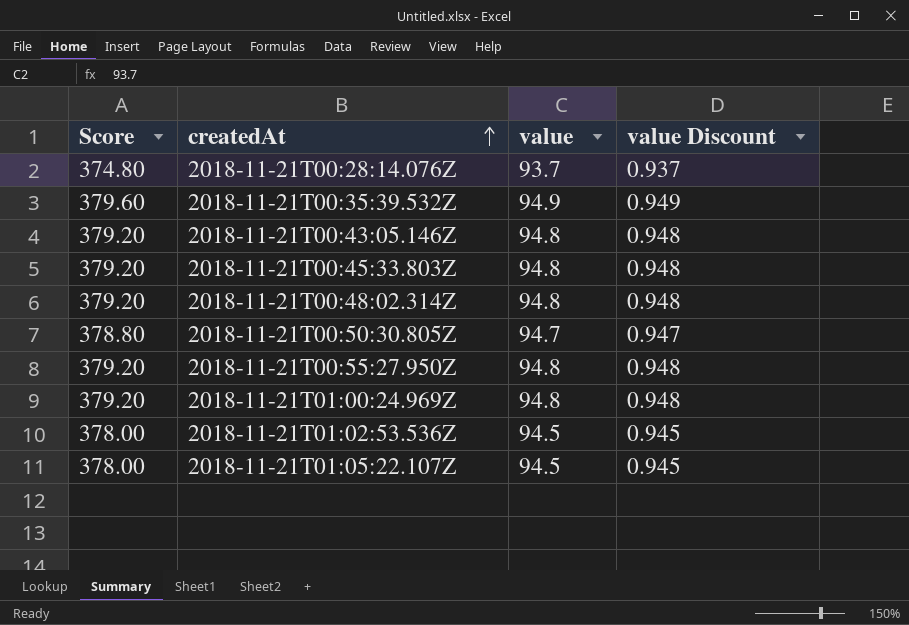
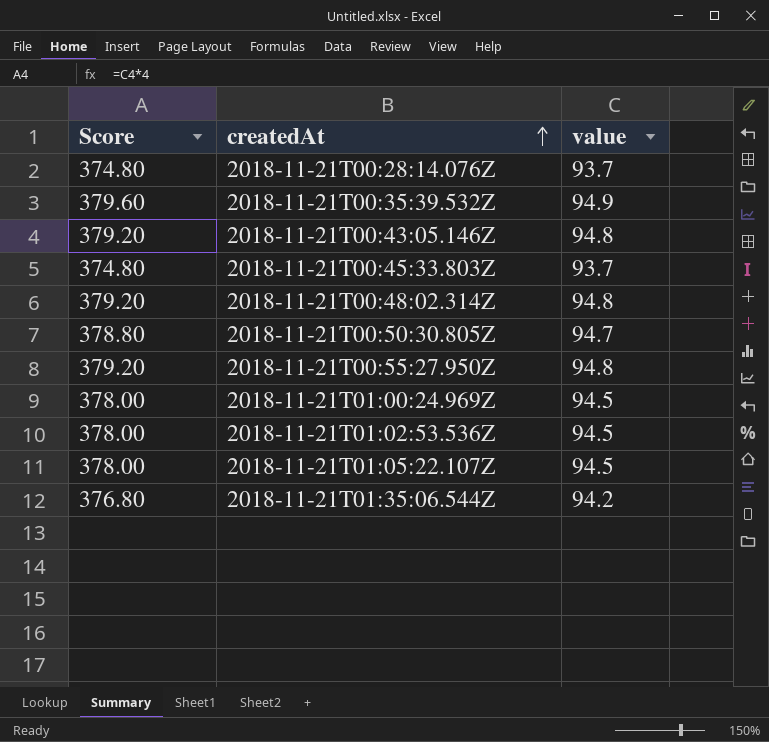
column value Discount | formula: [value] * 0.01 -> none
2018-11-21T00:45:33.803Z | Score: 379.20 -> 374.80
2018-11-21T00:45:33.803Z | value: 94.8 -> 93.7
2018-11-21T01:00:24.969Z | Score: 379.20 -> 378.00
2018-11-21T01:00:24.969Z | value: 94.8 -> 94.5
row 2018-11-21T01:35:06.544Z: none -> 376.80 | 94.2

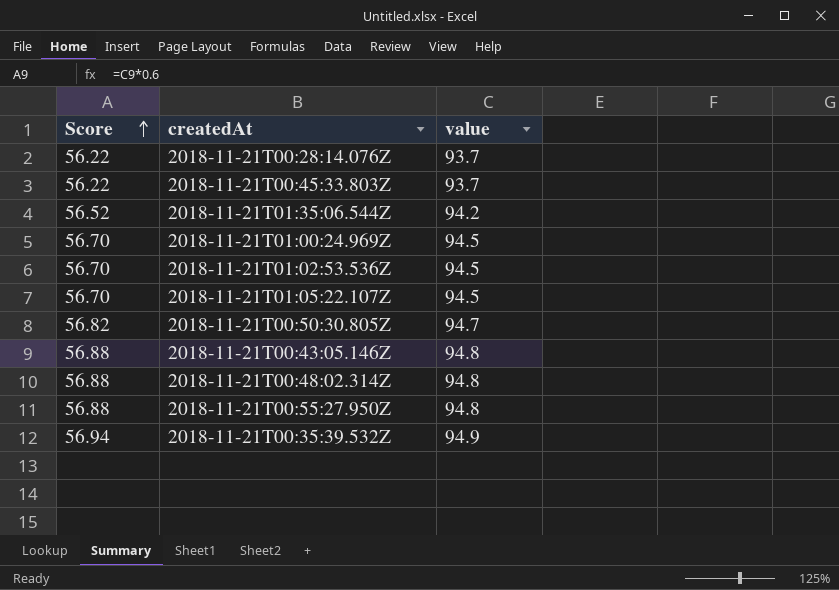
row order: createdAt ascending -> Score ascending
column Score | formula: [value] * 4 -> [value] * 0.6

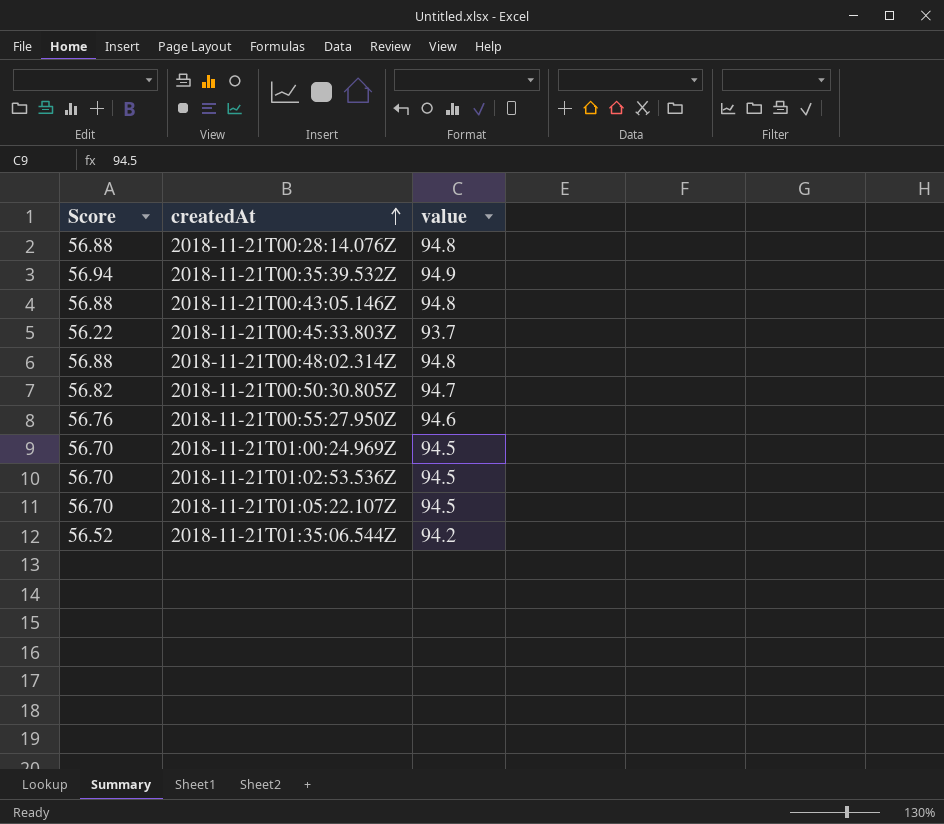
row order: Score ascending -> createdAt ascending
2018-11-21T00:28:14.076Z | Score: 56.22 -> 56.88
2018-11-21T00:28:14.076Z | value: 93.7 -> 94.8
2018-11-21T00:55:27.950Z | Score: 56.88 -> 56.76
2018-11-21T00:55:27.950Z | value: 94.8 -> 94.6

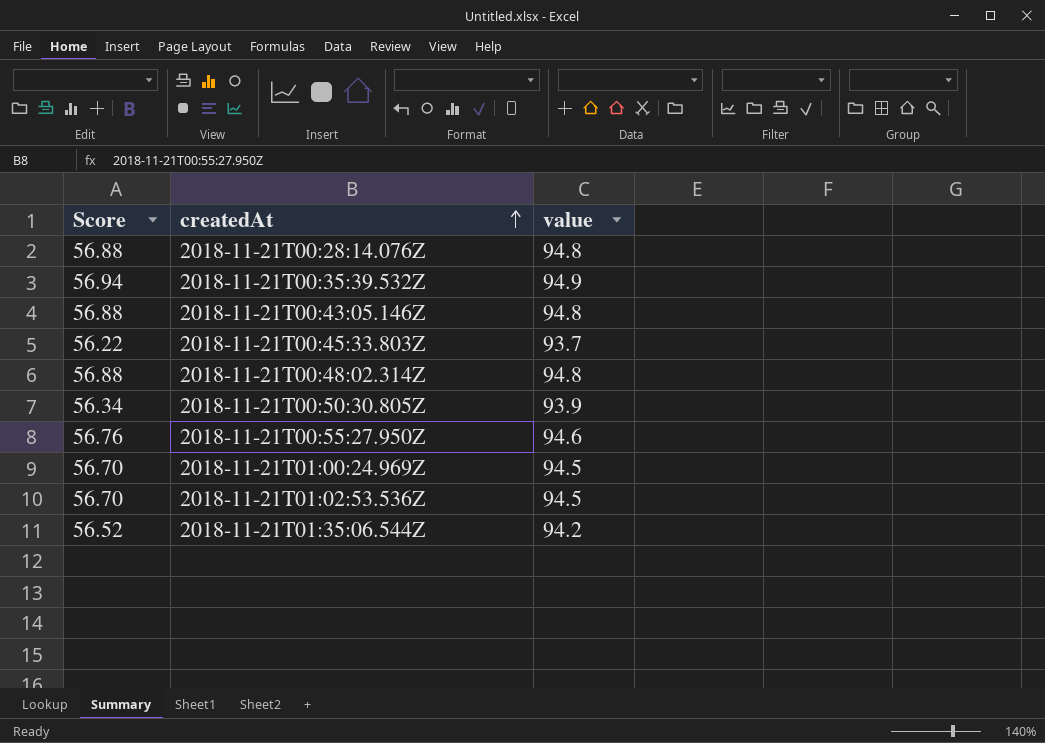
row 2018-11-21T01:05:22.107Z: 56.70 | 94.5 -> none
2018-11-21T00:50:30.805Z | Score: 56.82 -> 56.34
2018-11-21T00:50:30.805Z | value: 94.7 -> 93.9

